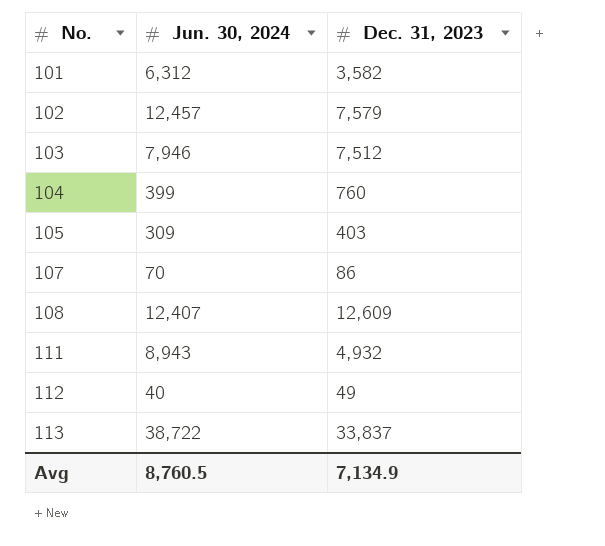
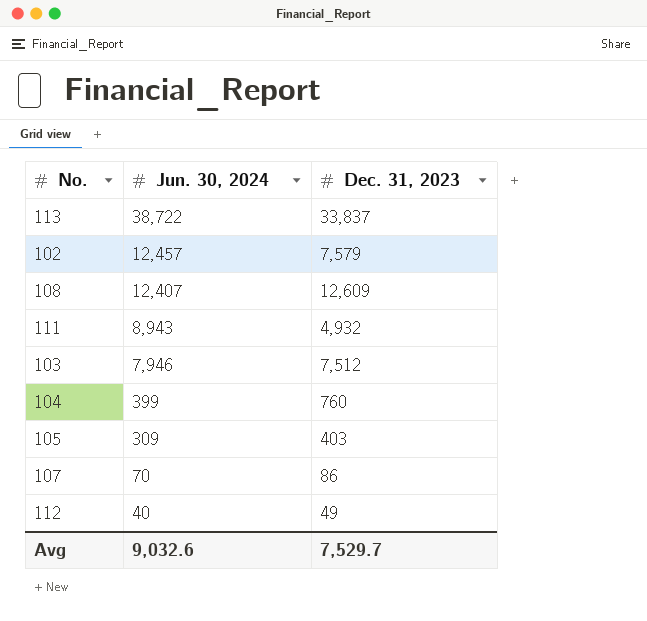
row order: No. ascending -> Jun. 30, 2024 descending
row 101: 6,312 | 3,582 -> none
Avg | Jun. 30, 2024: 8,760.5 -> 9,032.6
Avg | Dec. 31, 2023: 7,134.9 -> 7,529.7

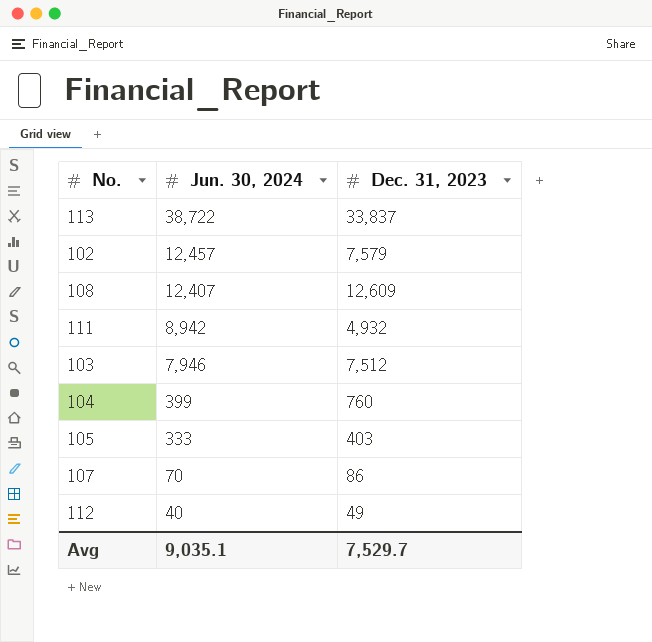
111 | Jun. 30, 2024: 8,943 -> 8,942
105 | Jun. 30, 2024: 309 -> 333
Avg | Jun. 30, 2024: 9,032.6 -> 9,035.1

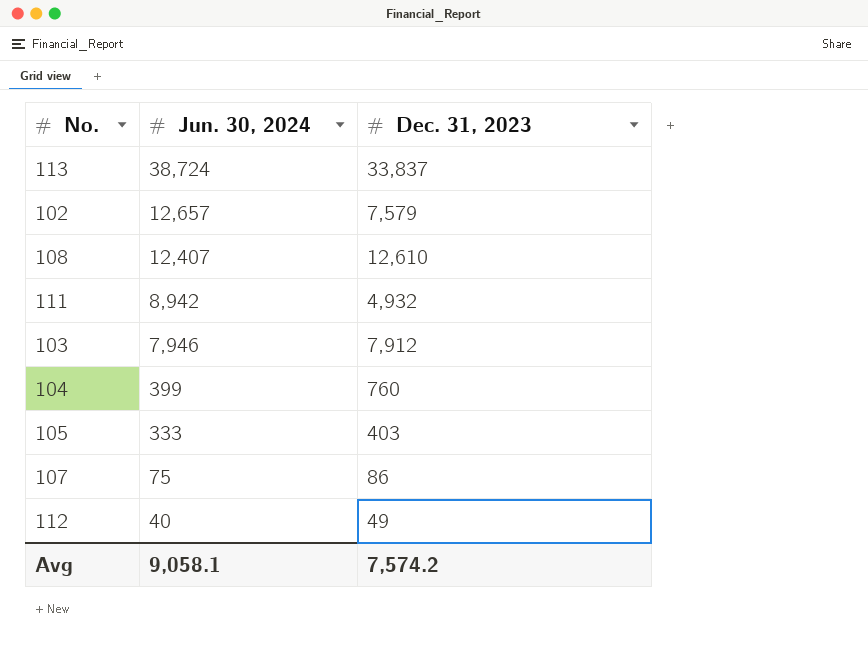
113 | Jun. 30, 2024: 38,722 -> 38,724
102 | Jun. 30, 2024: 12,457 -> 12,657
108 | Dec. 31, 2023: 12,609 -> 12,610
103 | Dec. 31, 2023: 7,512 -> 7,912
107 | Jun. 30, 2024: 70 -> 75
Avg | Jun. 30, 2024: 9,035.1 -> 9,058.1
Avg | Dec. 31, 2023: 7,529.7 -> 7,574.2

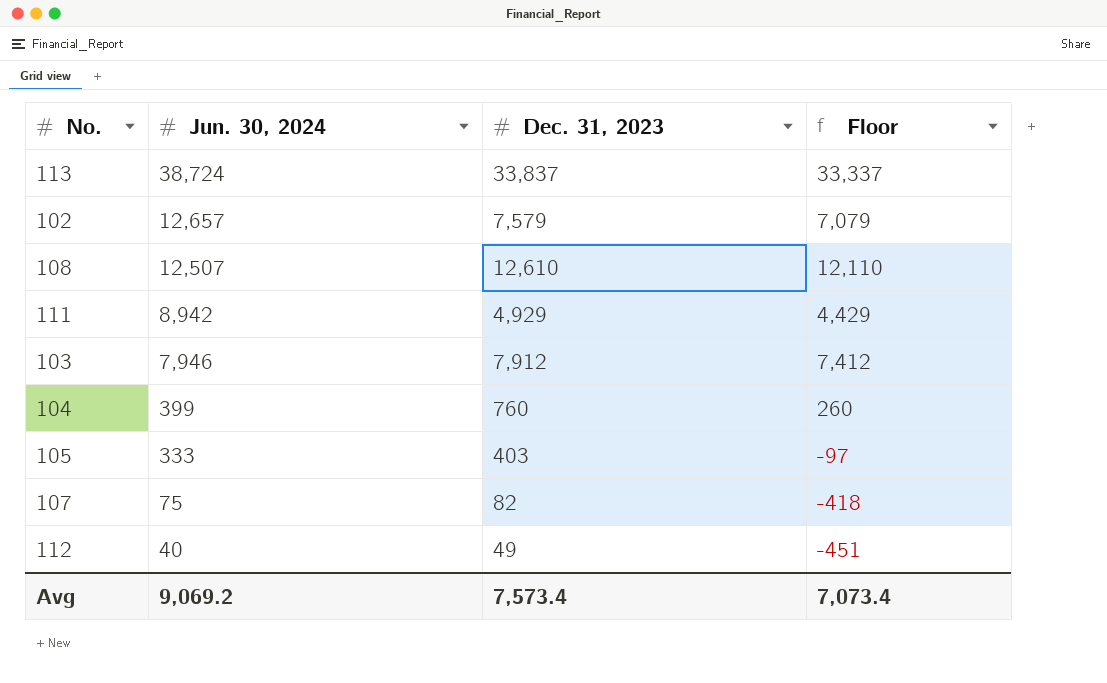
column Floor | formula: none -> [Dec. 31, 2023] - 500
108 | Jun. 30, 2024: 12,407 -> 12,507
111 | Dec. 31, 2023: 4,932 -> 4,929
107 | Dec. 31, 2023: 86 -> 82
Avg | Jun. 30, 2024: 9,058.1 -> 9,069.2
Avg | Dec. 31, 2023: 7,574.2 -> 7,573.4

